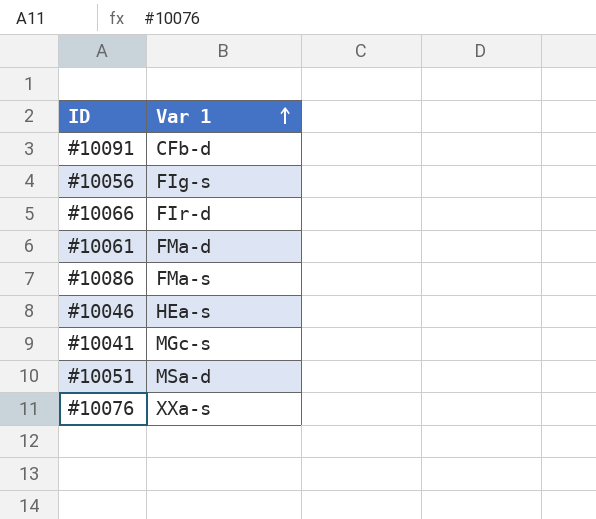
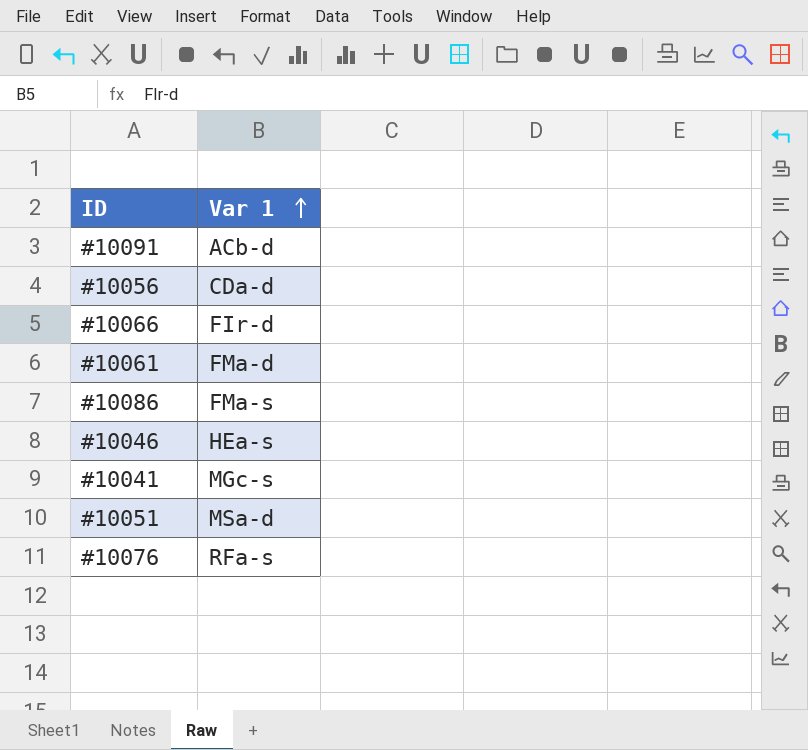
#10091 | Var 1: CFb-d -> ACb-d
#10056 | Var 1: FIg-s -> CDa-d
#10076 | Var 1: XXa-s -> RFa-s

